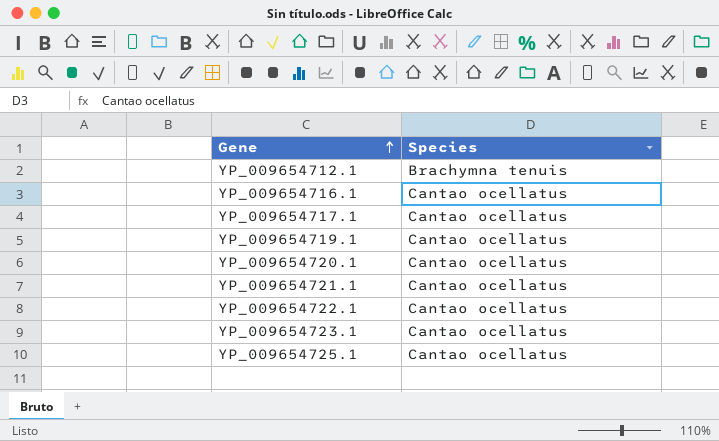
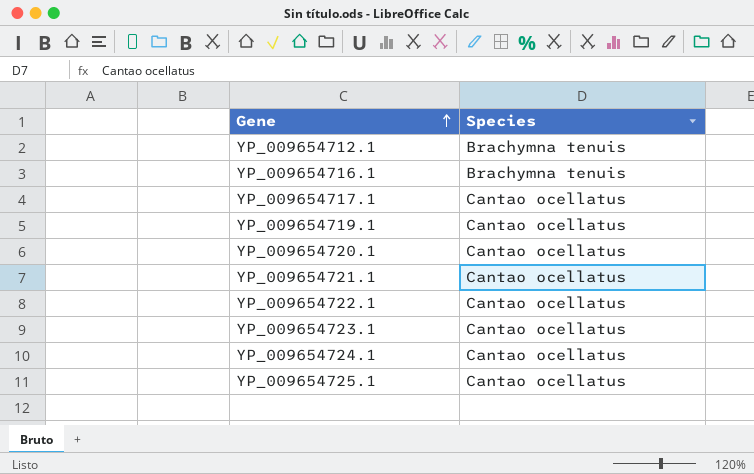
YP_009654716.1 | Species: Cantao ocellatus -> Brachymna tenuis
row YP_009654724.1: none -> Cantao ocellatus

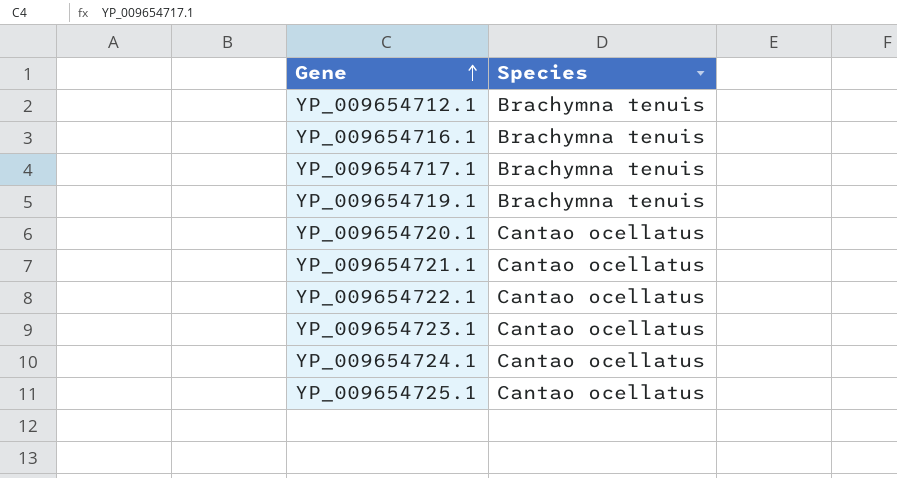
YP_009654717.1 | Species: Cantao ocellatus -> Brachymna tenuis
YP_009654719.1 | Species: Cantao ocellatus -> Brachymna tenuis

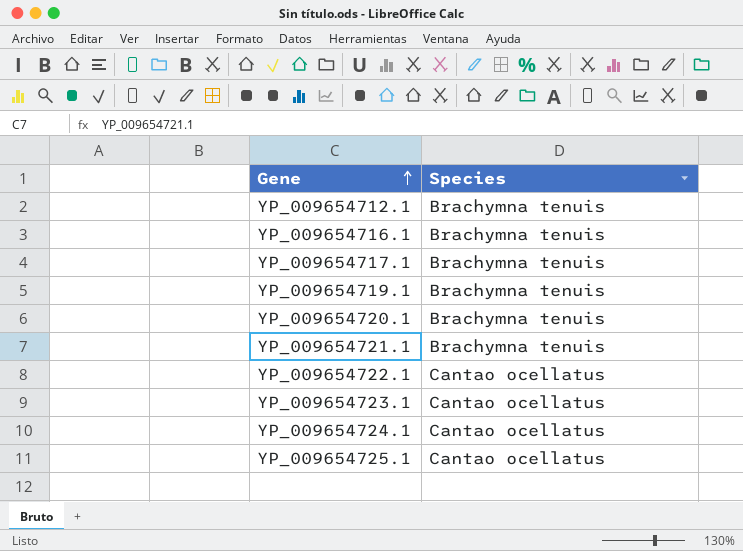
YP_009654720.1 | Species: Cantao ocellatus -> Brachymna tenuis
YP_009654721.1 | Species: Cantao ocellatus -> Brachymna tenuis

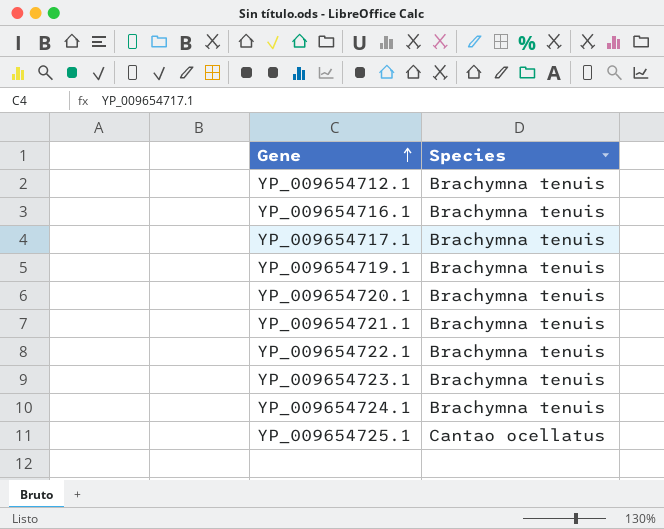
YP_009654722.1 | Species: Cantao ocellatus -> Brachymna tenuis
YP_009654723.1 | Species: Cantao ocellatus -> Brachymna tenuis
YP_009654724.1 | Species: Cantao ocellatus -> Brachymna tenuis

